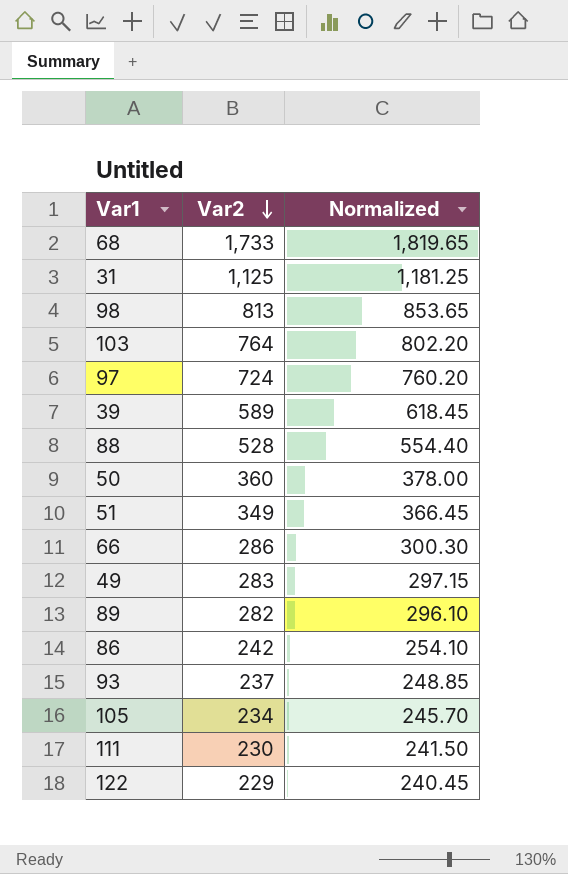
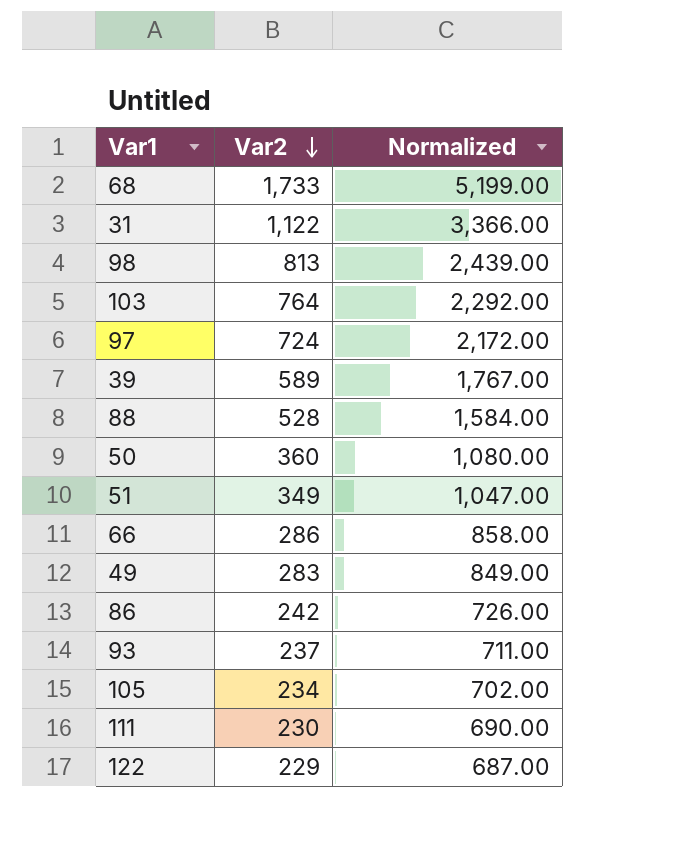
column Normalized | formula: [Var2] * 1.05 -> [Var2] * 3
row 89: 282 | 296.10 -> none
31 | Var2: 1,125 -> 1,122

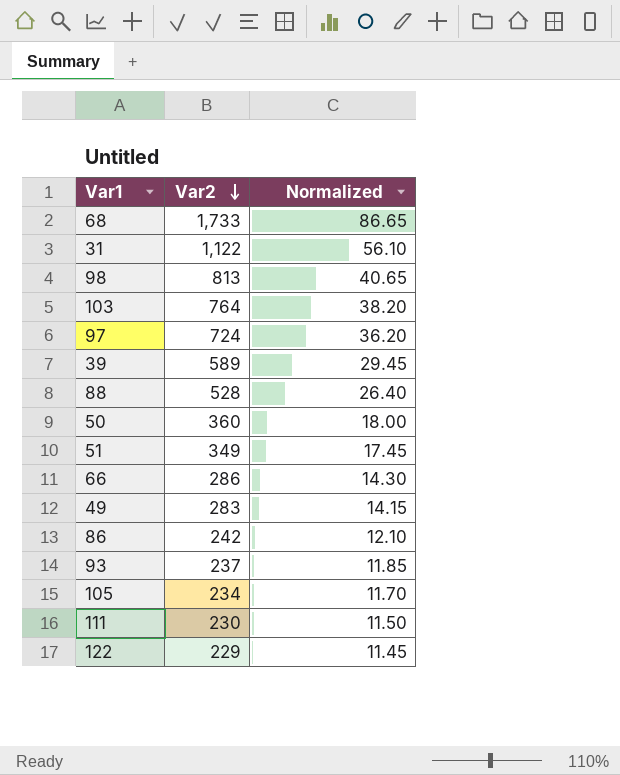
column Normalized | formula: [Var2] * 3 -> [Var2] * 0.05

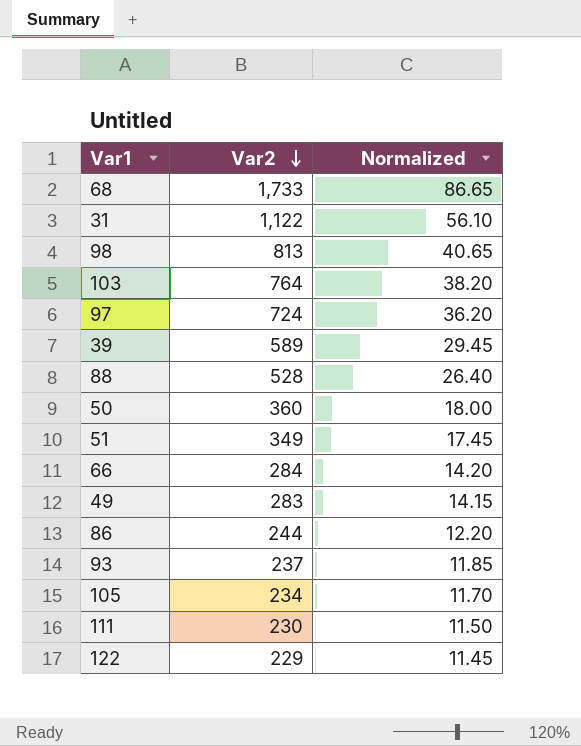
66 | Var2: 286 -> 284
66 | Normalized: 14.30 -> 14.20
86 | Var2: 242 -> 244
86 | Normalized: 12.10 -> 12.20

